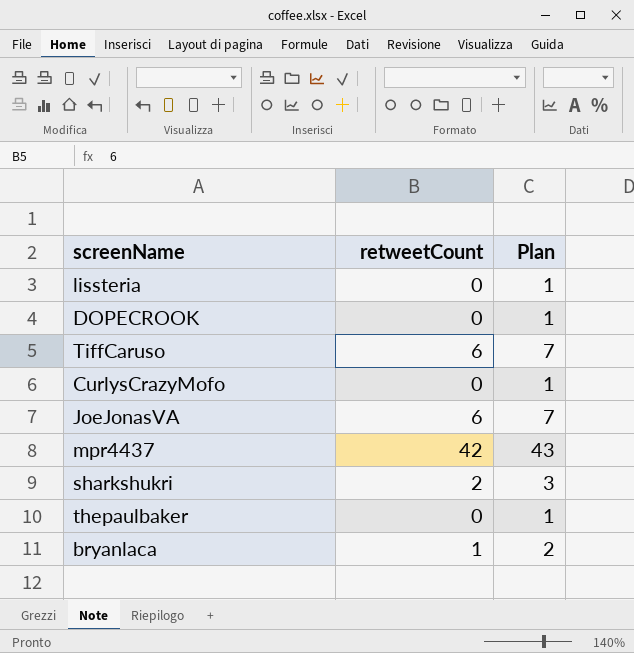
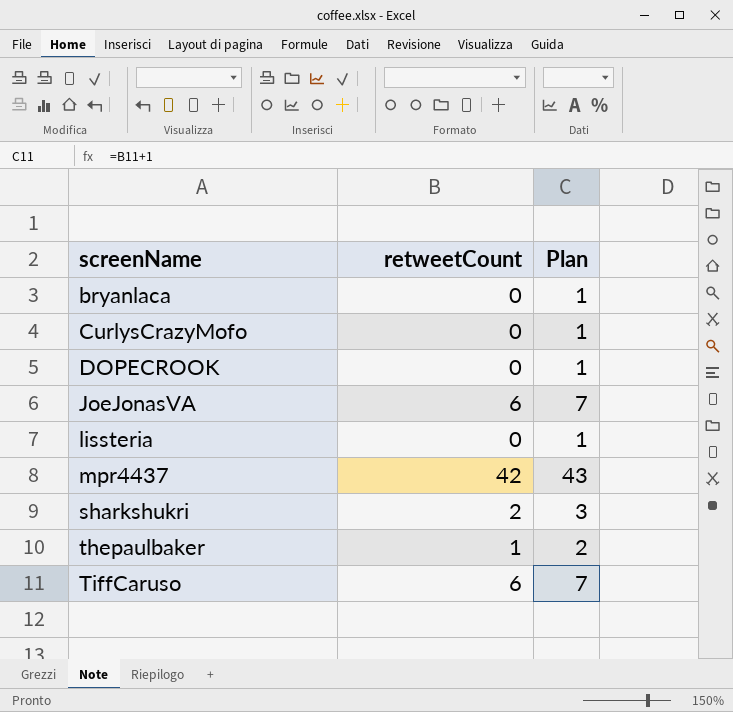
row order: none -> screenName ascending
bryanlaca | retweetCount: 1 -> 0
bryanlaca | Plan: 2 -> 1
thepaulbaker | retweetCount: 0 -> 1
thepaulbaker | Plan: 1 -> 2

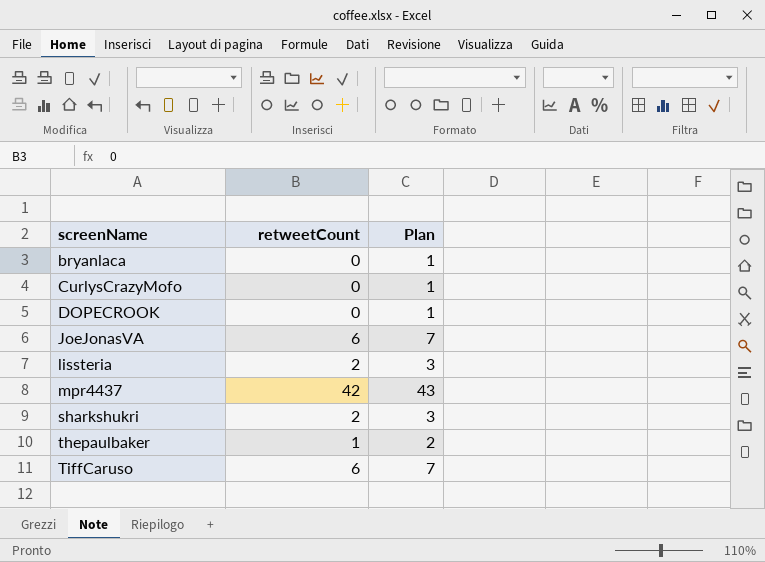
lissteria | retweetCount: 0 -> 2
lissteria | Plan: 1 -> 3

